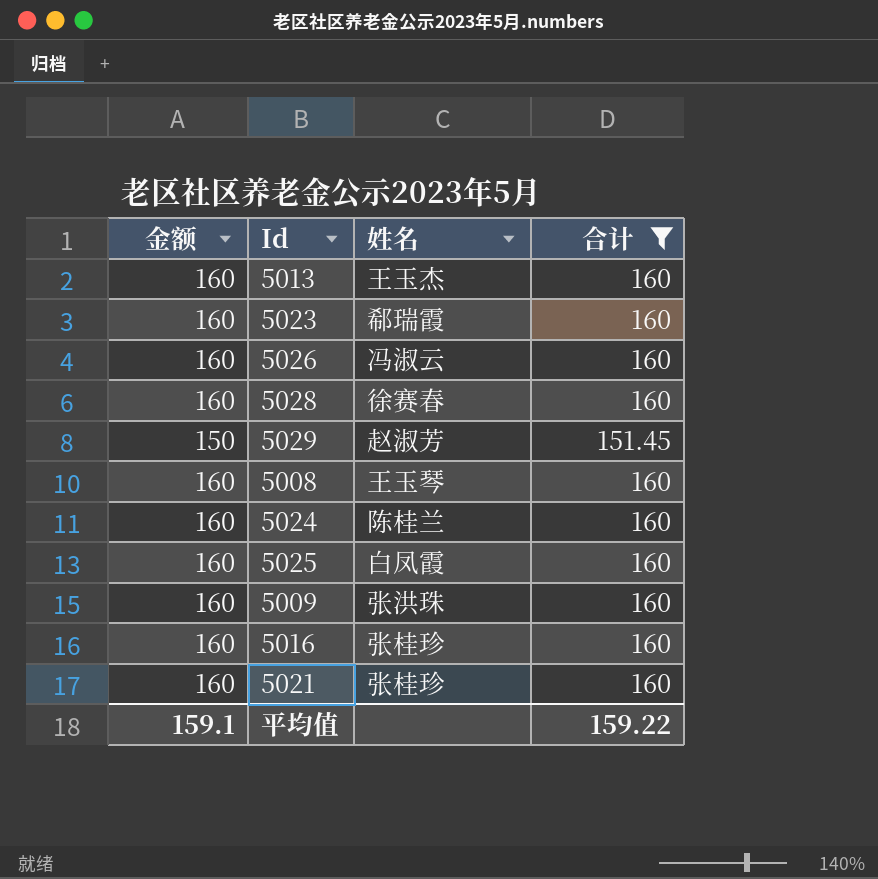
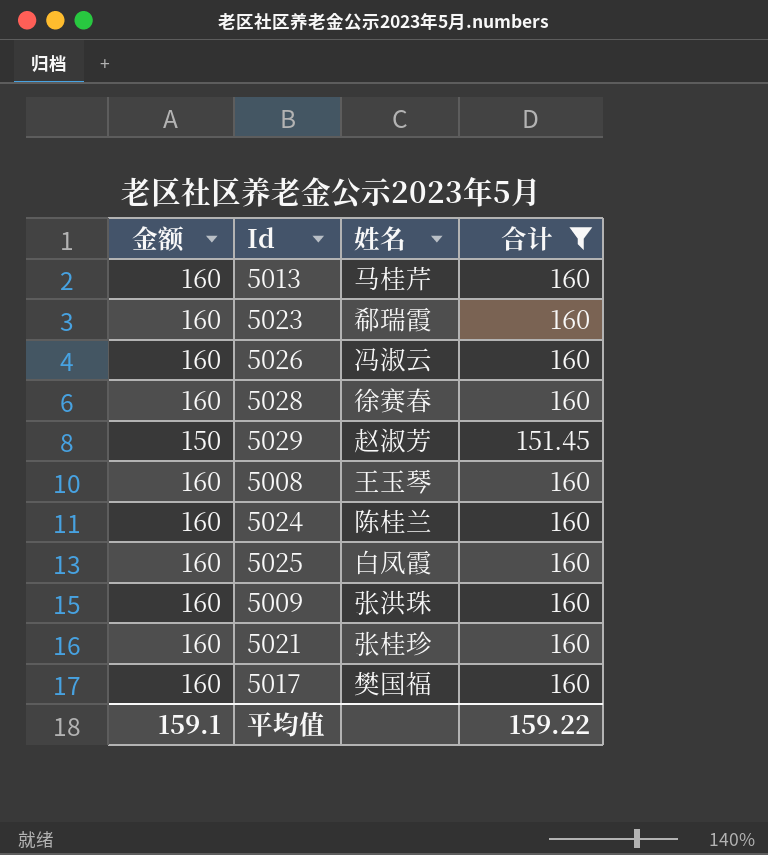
row 5016: 160 | 张桂珍 | 160 -> none
5013 | 姓名: 王玉杰 -> 马桂芹
row 5017: none -> 160 | 樊国福 | 160

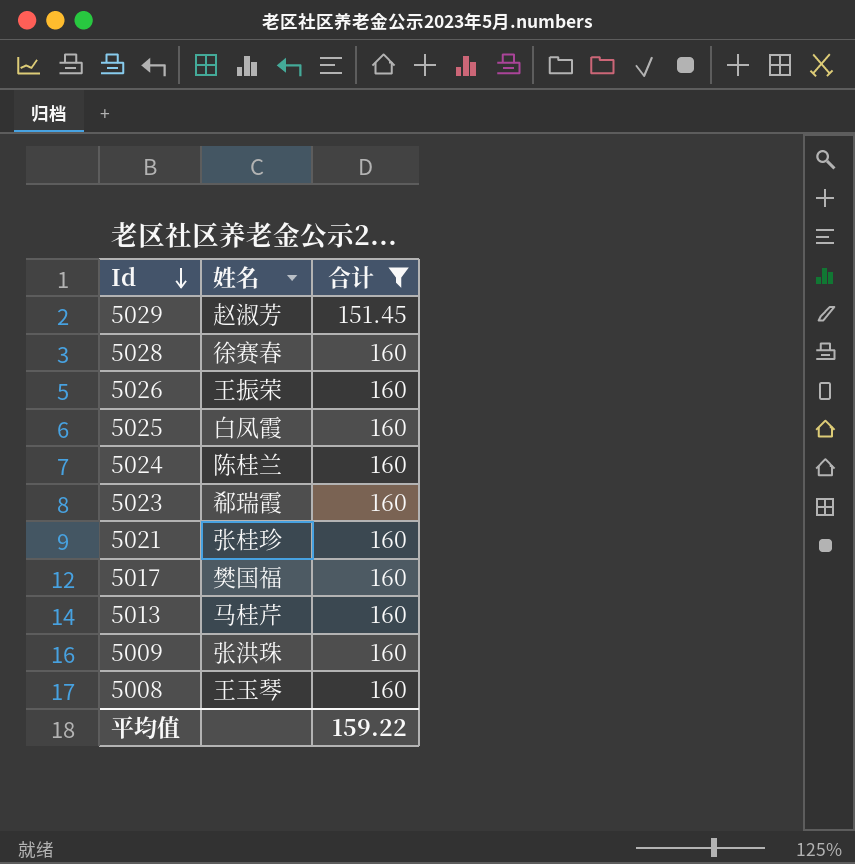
row order: none -> Id descending
column 金额 | position: 1 -> none
5026 | 姓名: 冯淑云 -> 王振荣

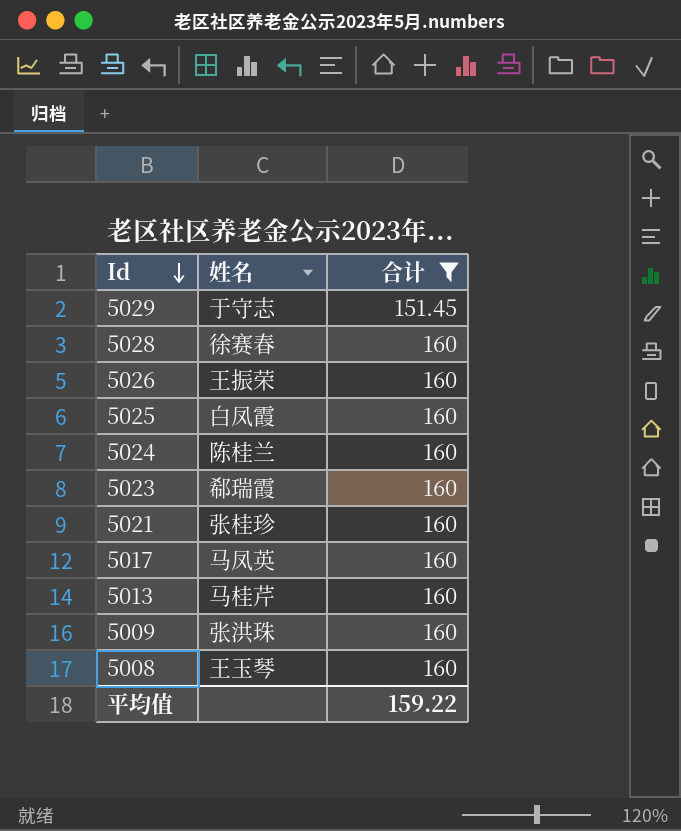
5029 | 姓名: 赵淑芳 -> 于守志
5017 | 姓名: 樊国福 -> 马凤英

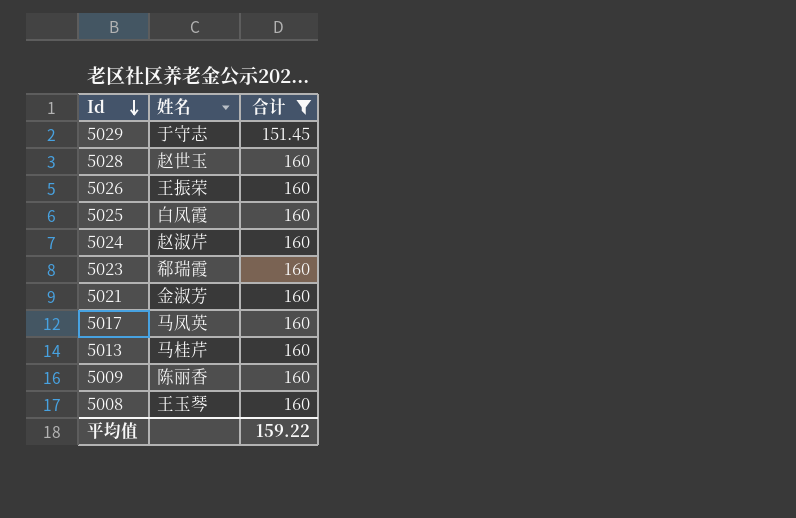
5028 | 姓名: 徐赛春 -> 赵世玉
5024 | 姓名: 陈桂兰 -> 赵淑芹
5021 | 姓名: 张桂珍 -> 金淑芳
5009 | 姓名: 张洪珠 -> 陈丽香

